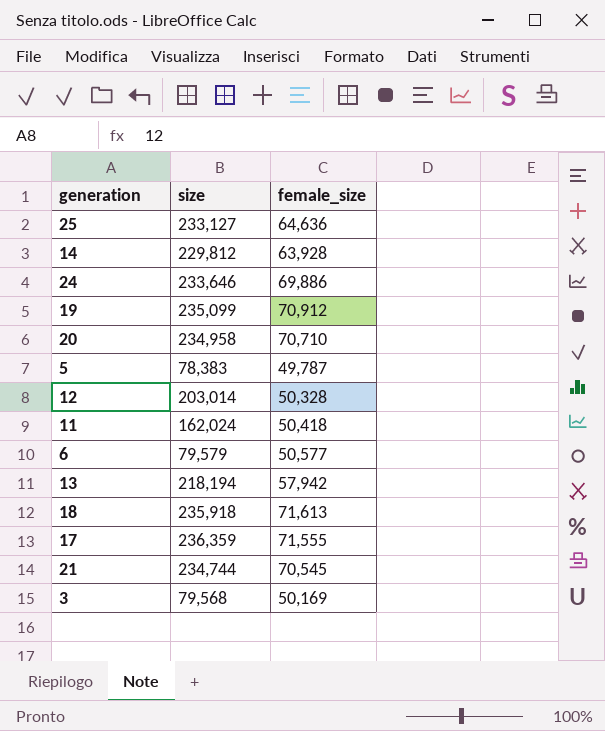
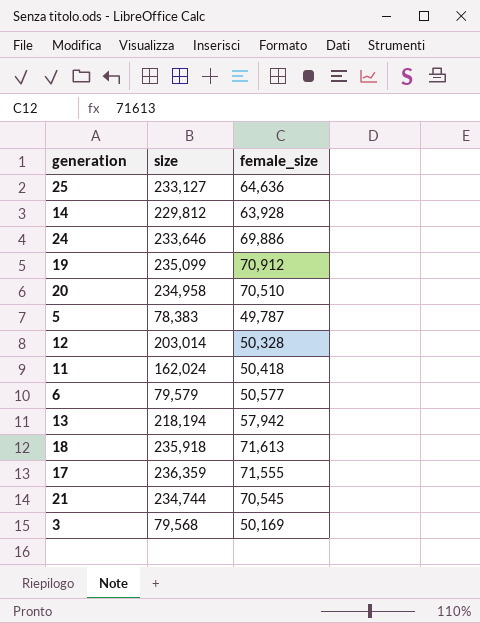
20 | female_size: 70,710 -> 70,510

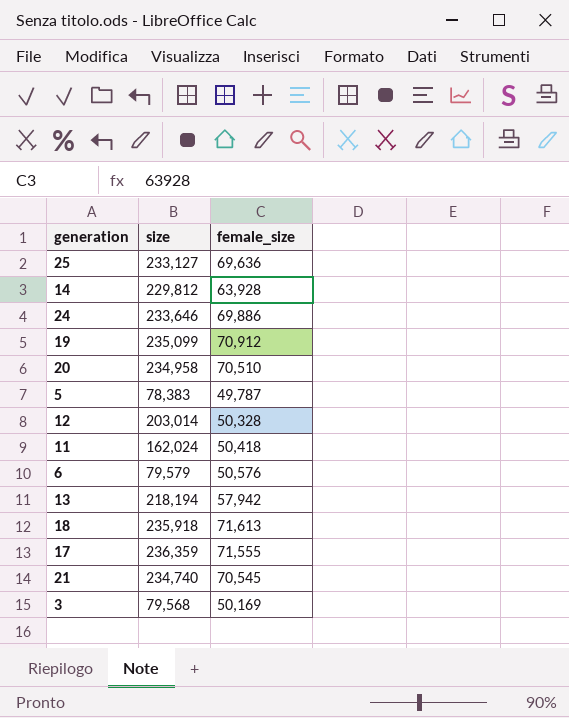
25 | female_size: 64,636 -> 69,636
6 | female_size: 50,577 -> 50,576
21 | size: 234,744 -> 234,740

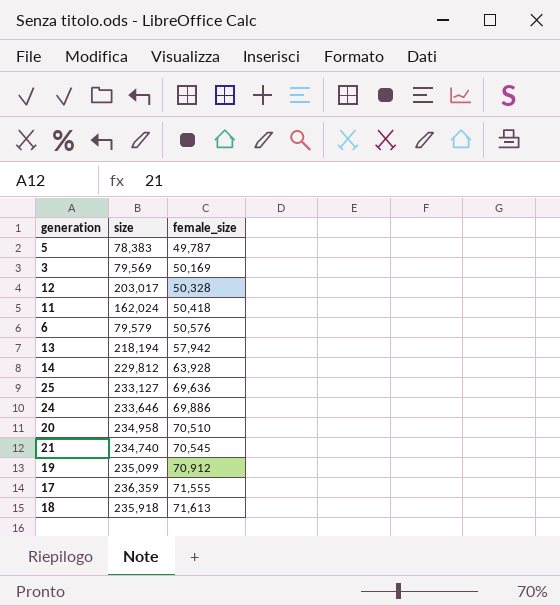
row order: none -> female_size ascending
3 | size: 79,568 -> 79,569
12 | size: 203,014 -> 203,017

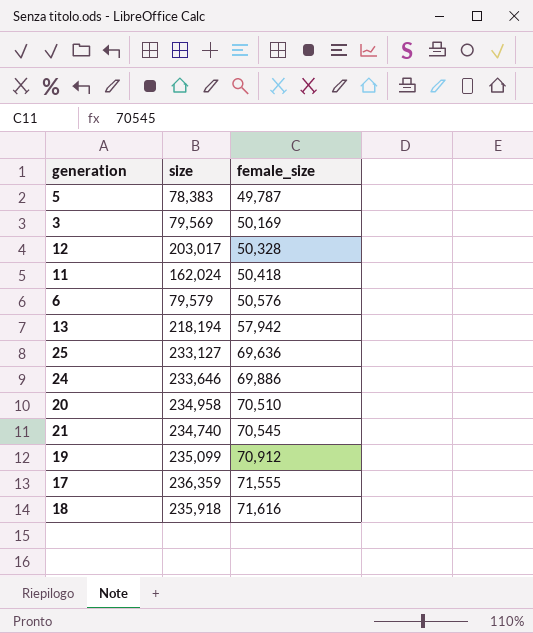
row 14: 229,812 | 63,928 -> none
18 | female_size: 71,613 -> 71,616

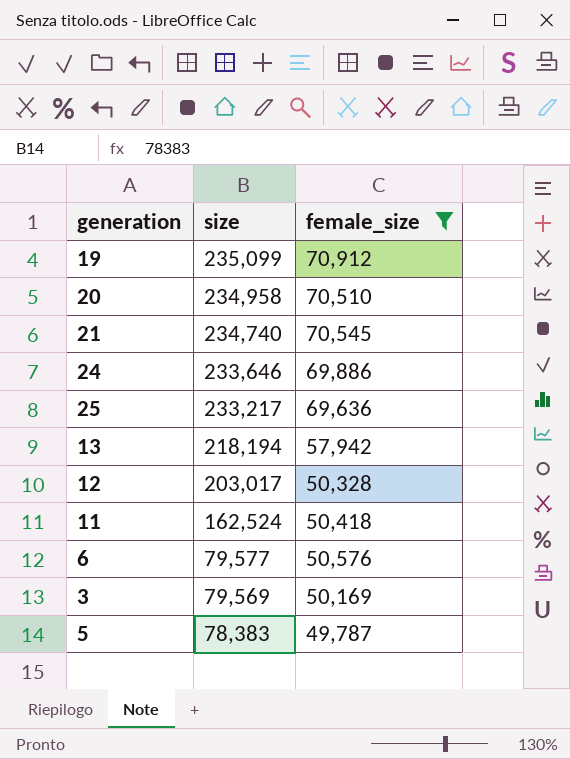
filter: none -> female_size <= 70,912
row order: female_size ascending -> size descending
25 | size: 233,127 -> 233,217
11 | size: 162,024 -> 162,524
6 | size: 79,579 -> 79,577

